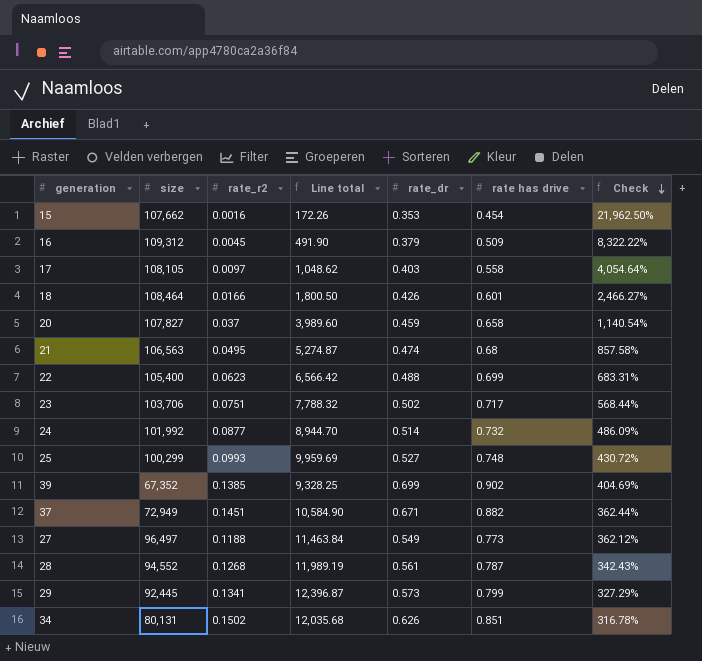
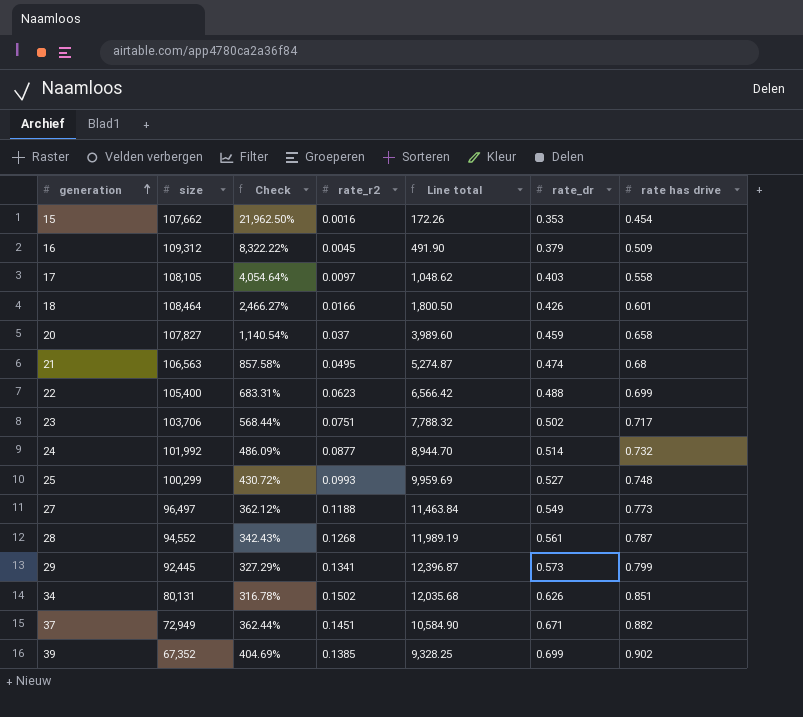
row order: Check descending -> generation ascending
column Check | position: 7 -> 3

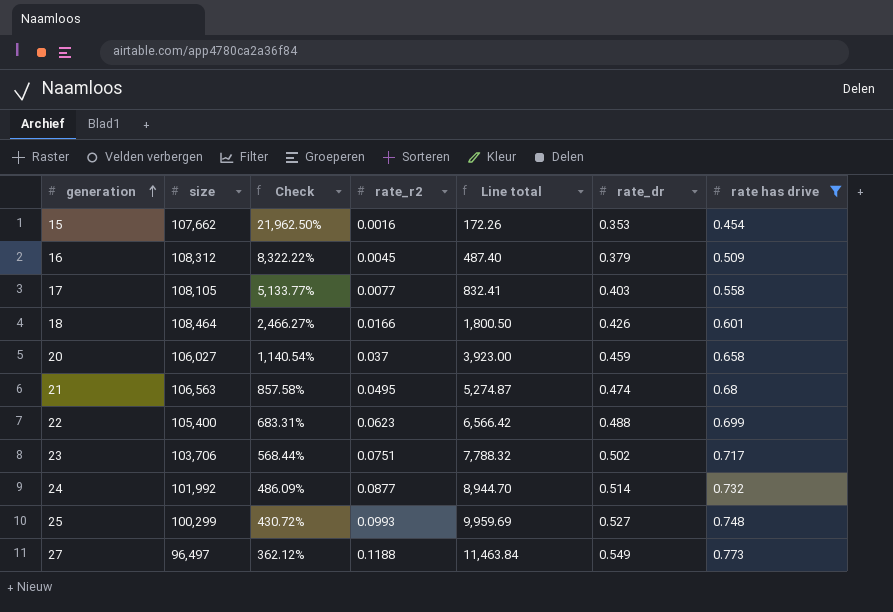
filter: none -> rate has drive <= 0.773
16 | size: 109,312 -> 108,312
16 | Line total: 491.90 -> 487.40
17 | Check: 4,054.64% -> 5,133.77%
17 | rate_r2: 0.0097 -> 0.0077
17 | Line total: 1,048.62 -> 832.41
20 | size: 107,827 -> 106,027
20 | Line total: 3,989.60 -> 3,923.00

